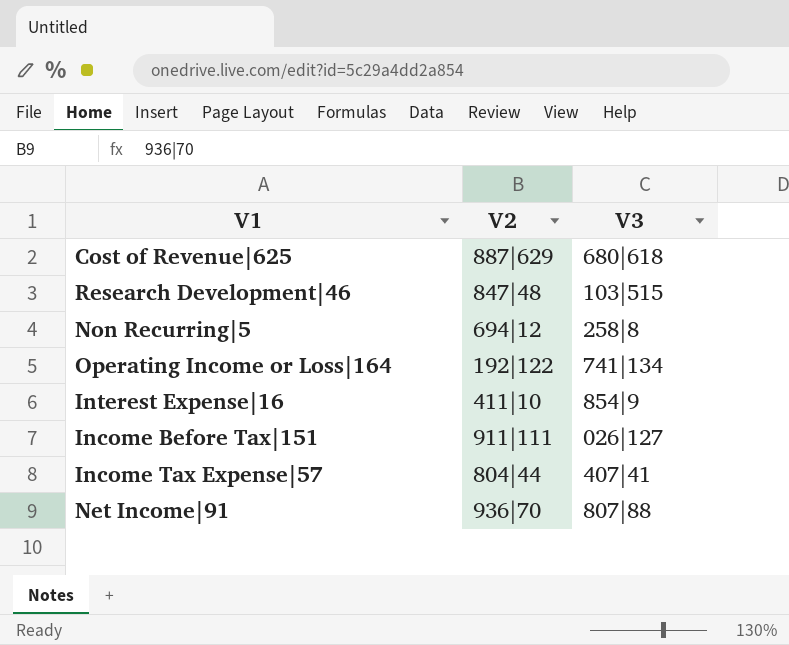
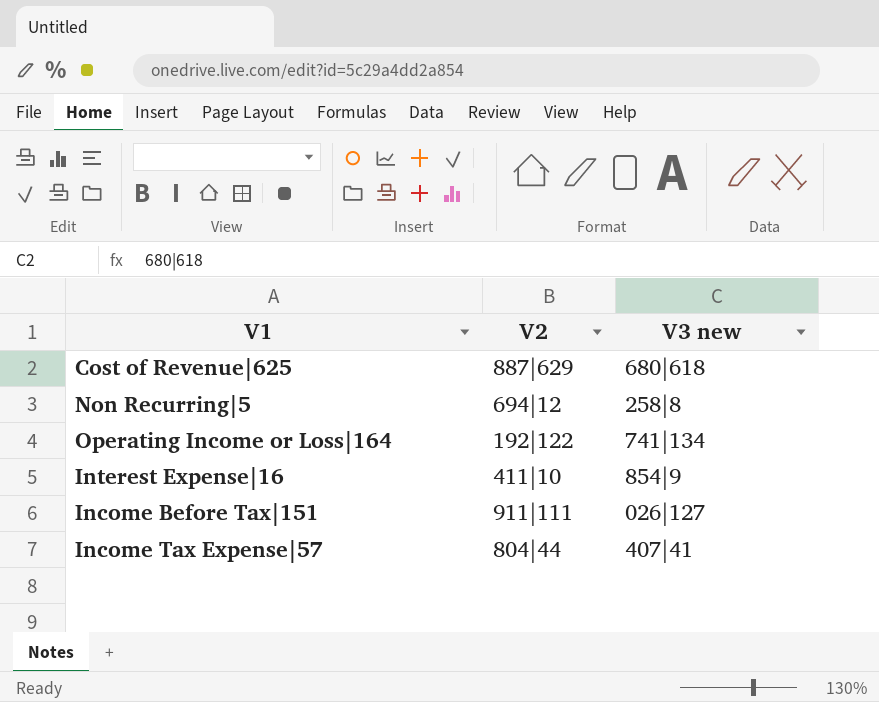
column name: V3 -> V3 new
row Research Development|46: 847|48 | 103|515 -> none
row Net Income|91: 936|70 | 807|88 -> none

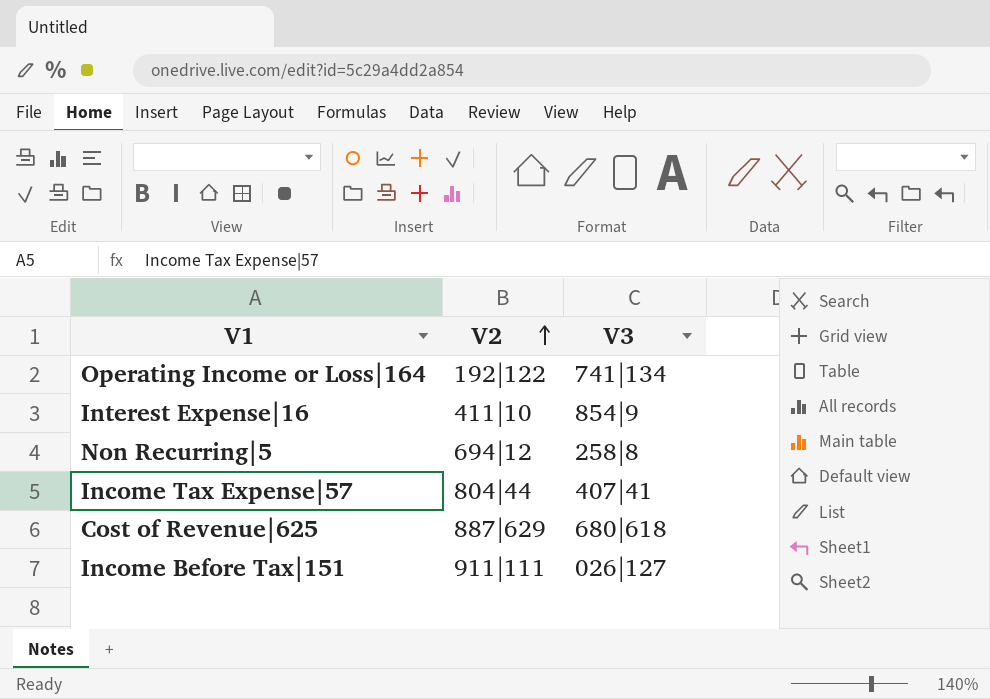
row order: none -> V2 ascending
column name: V3 new -> V3

